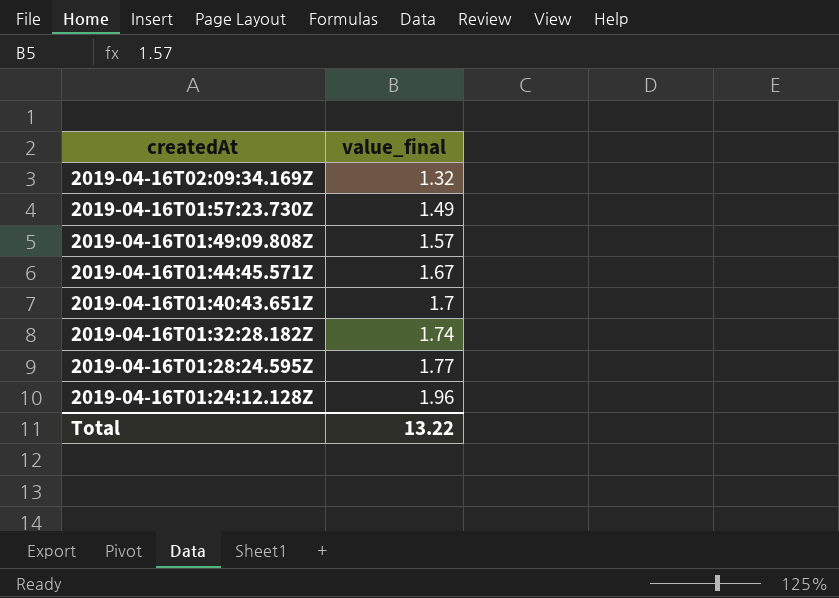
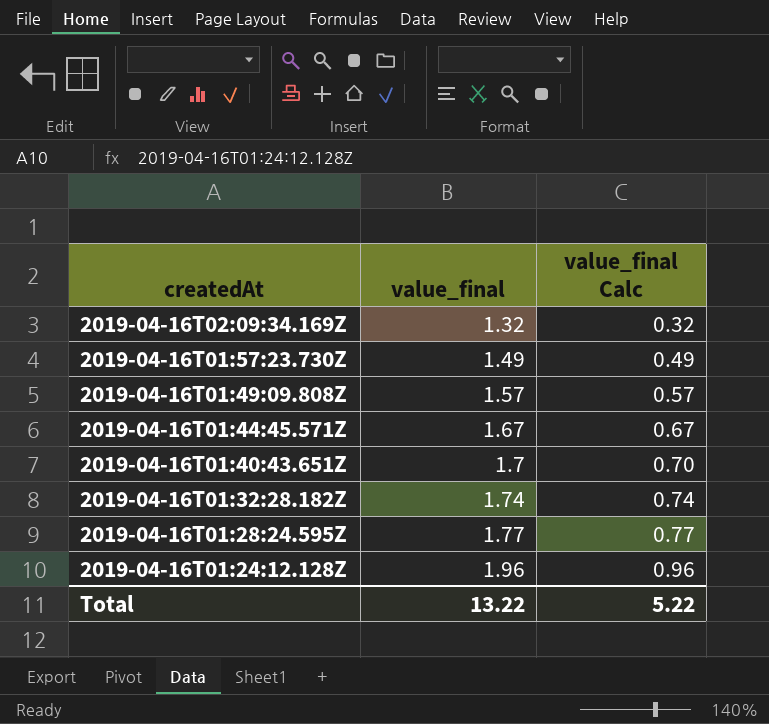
column value_final Calc | formula: none -> [value_final] - 1

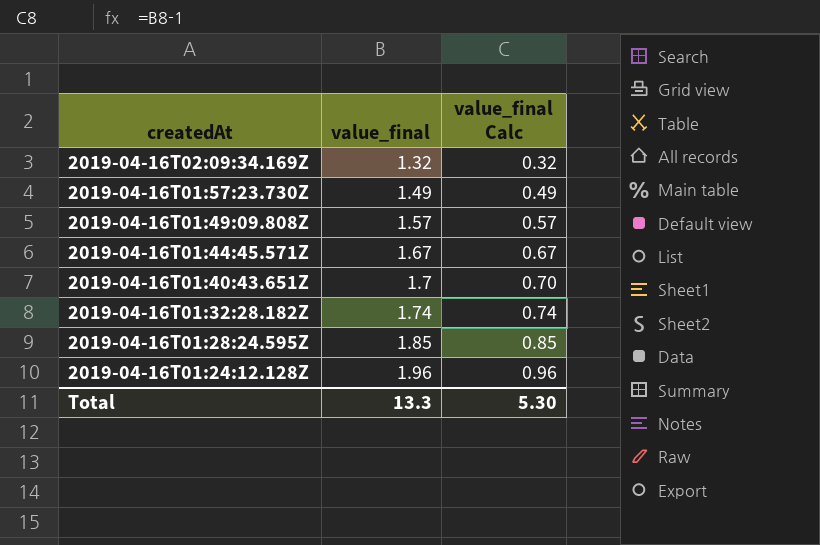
2019-04-16T01:28:24.595Z | value_final: 1.77 -> 1.85
2019-04-16T01:28:24.595Z | value_final Calc: 0.77 -> 0.85
Total | value_final: 13.22 -> 13.3
Total | value_final Calc: 5.22 -> 5.30

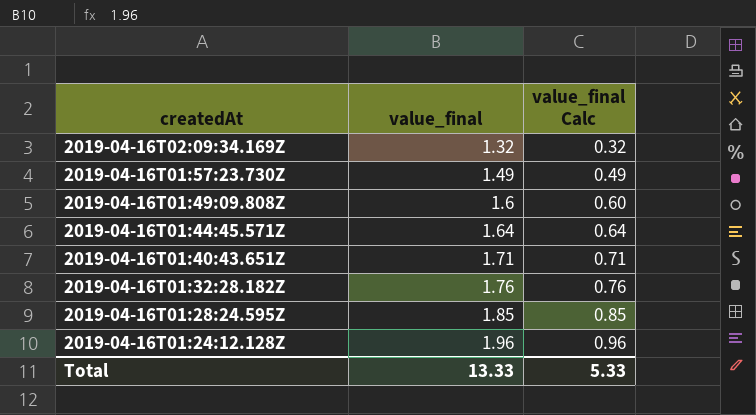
2019-04-16T01:49:09.808Z | value_final: 1.57 -> 1.6
2019-04-16T01:49:09.808Z | value_final Calc: 0.57 -> 0.60
2019-04-16T01:44:45.571Z | value_final: 1.67 -> 1.64
2019-04-16T01:44:45.571Z | value_final Calc: 0.67 -> 0.64
2019-04-16T01:40:43.651Z | value_final: 1.7 -> 1.71
2019-04-16T01:40:43.651Z | value_final Calc: 0.70 -> 0.71
2019-04-16T01:32:28.182Z | value_final: 1.74 -> 1.76
2019-04-16T01:32:28.182Z | value_final Calc: 0.74 -> 0.76
Total | value_final: 13.3 -> 13.33
Total | value_final Calc: 5.30 -> 5.33

